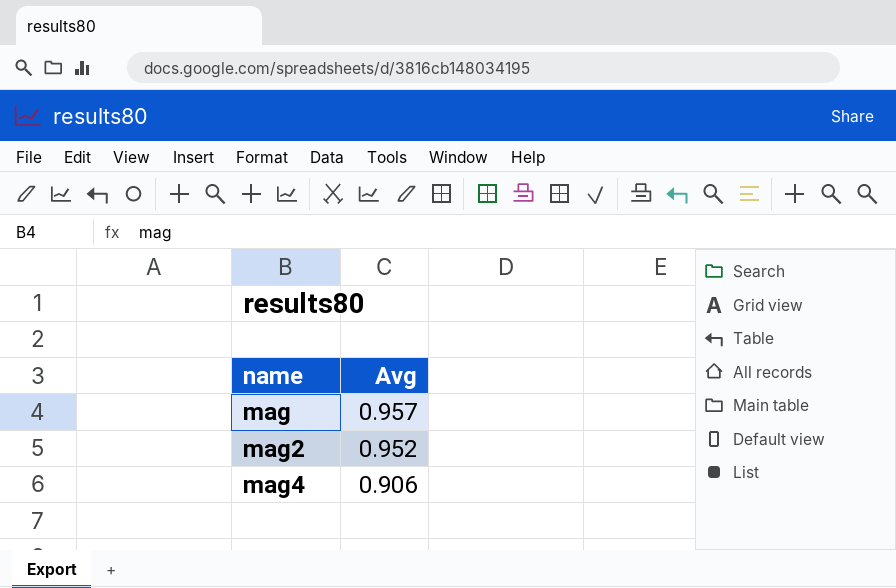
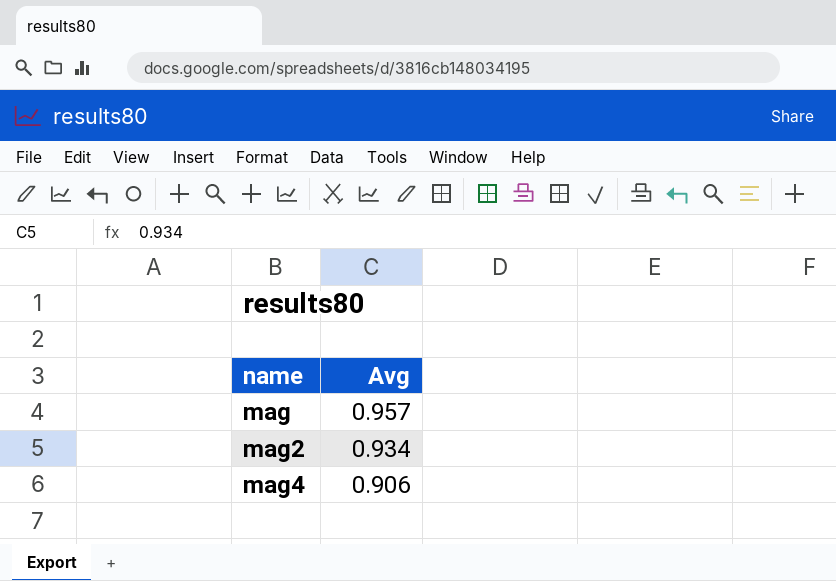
mag2 | Avg: 0.952 -> 0.934

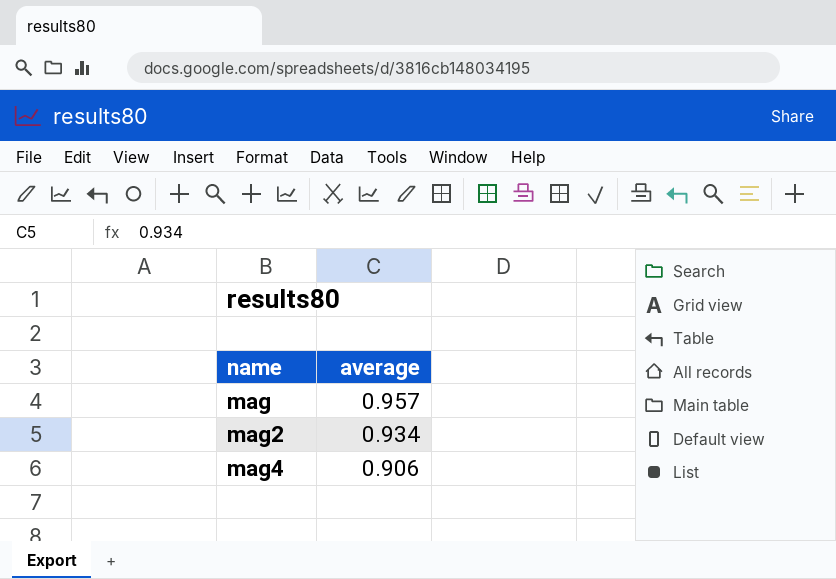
column name: Avg -> average

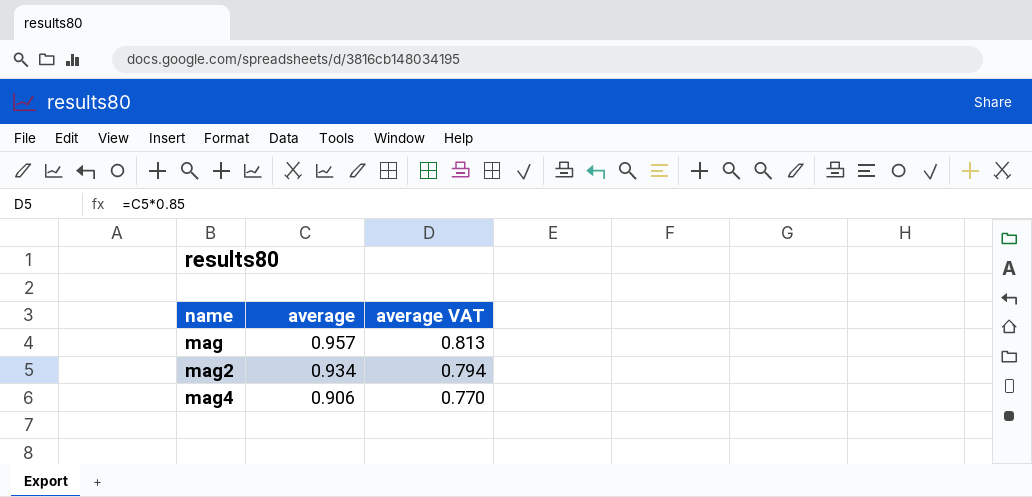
column average VAT | formula: none -> [average] * 0.85

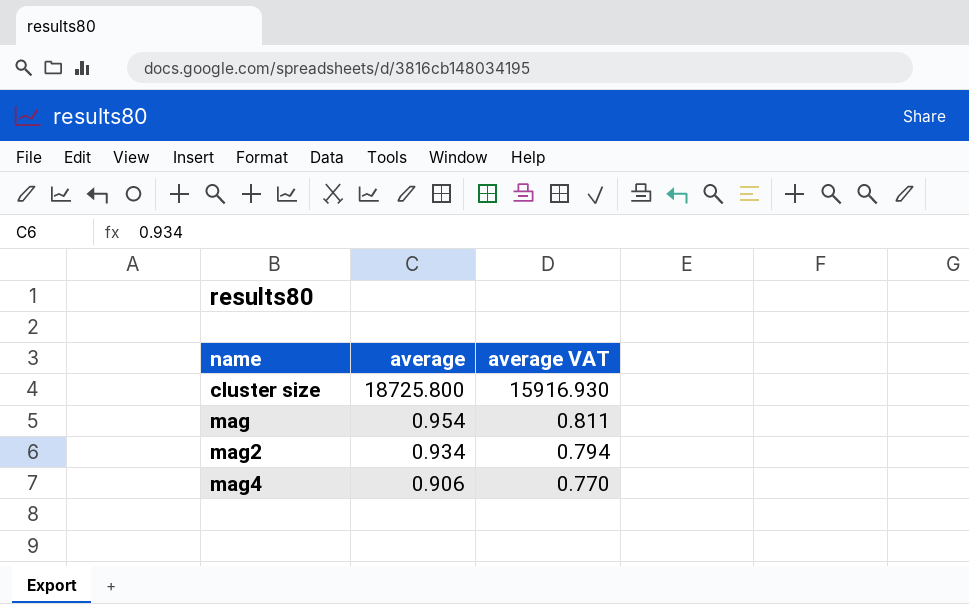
row cluster size: none -> 18725.800 | 15916.930
mag | average: 0.957 -> 0.954
mag | average VAT: 0.813 -> 0.811

